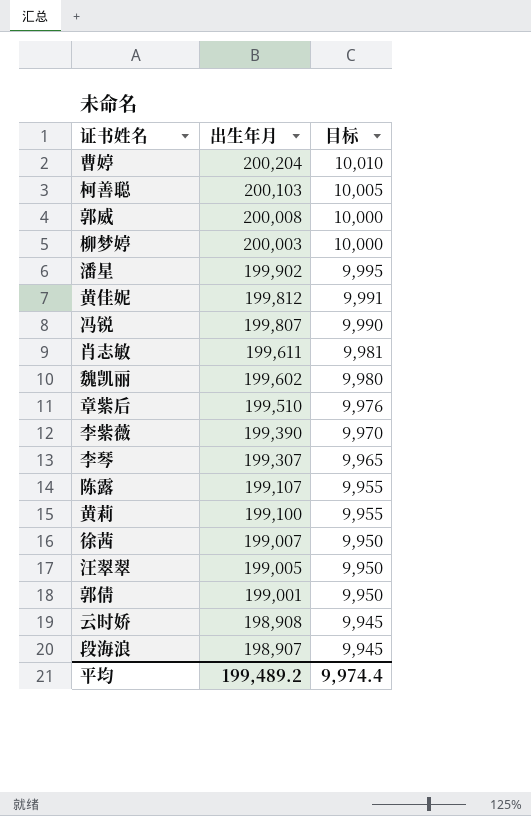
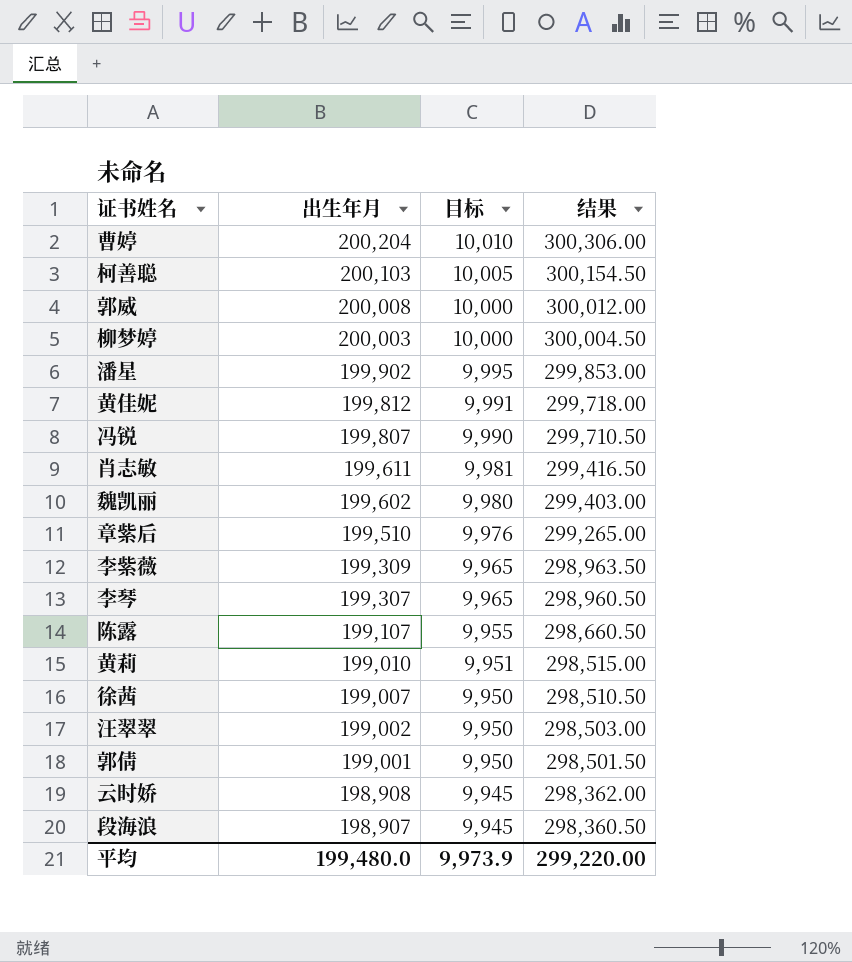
column 结果 | formula: none -> [出生年月] * 1.5
李紫薇 | 出生年月: 199,390 -> 199,309
李紫薇 | 目标: 9,970 -> 9,965
黄莉 | 出生年月: 199,100 -> 199,010
黄莉 | 目标: 9,955 -> 9,951
汪翠翠 | 出生年月: 199,005 -> 199,002
平均 | 出生年月: 199,489.2 -> 199,480.0
平均 | 目标: 9,974.4 -> 9,973.9

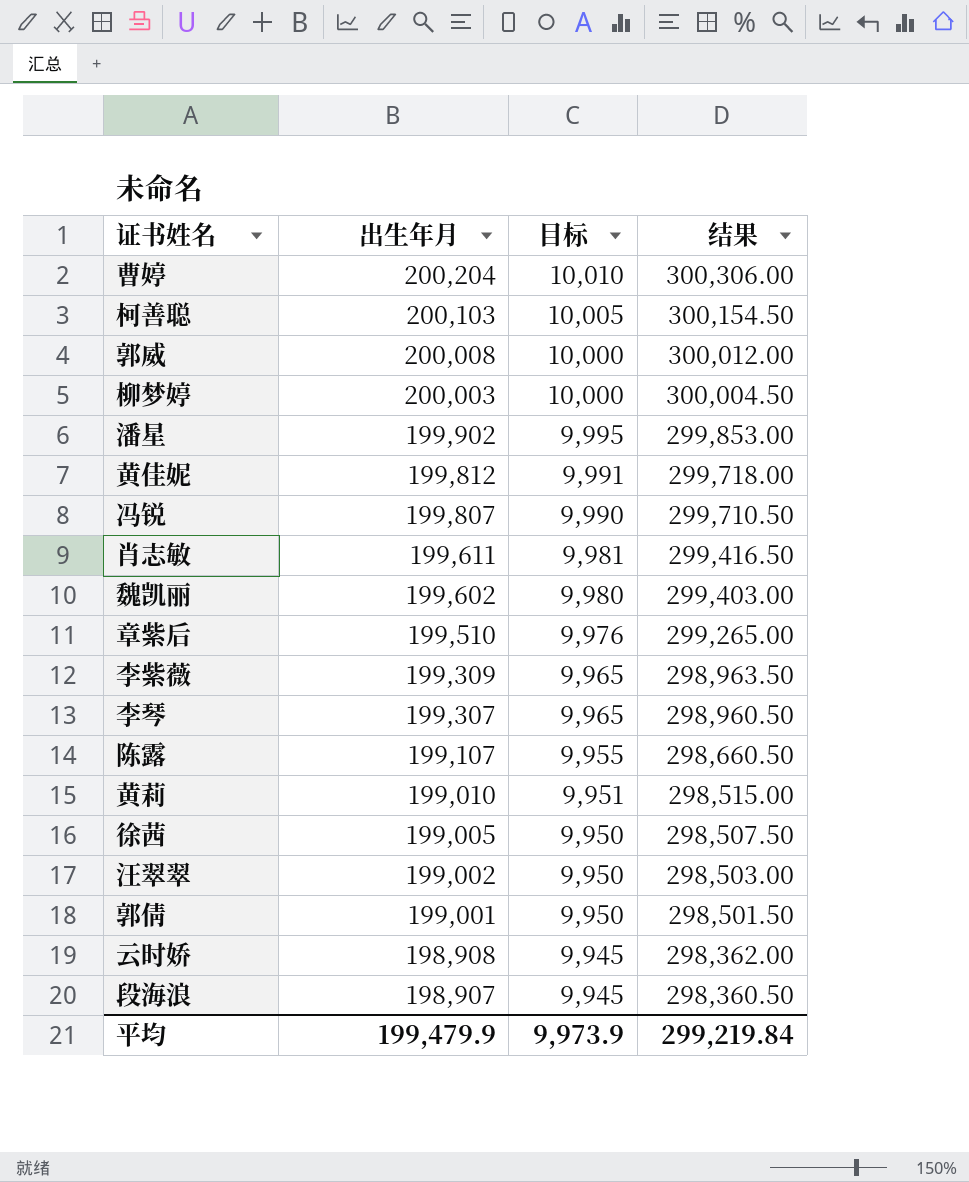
徐茜 | 出生年月: 199,007 -> 199,005
徐茜 | 结果: 298,510.50 -> 298,507.50
平均 | 出生年月: 199,480.0 -> 199,479.9
平均 | 结果: 299,220.00 -> 299,219.84

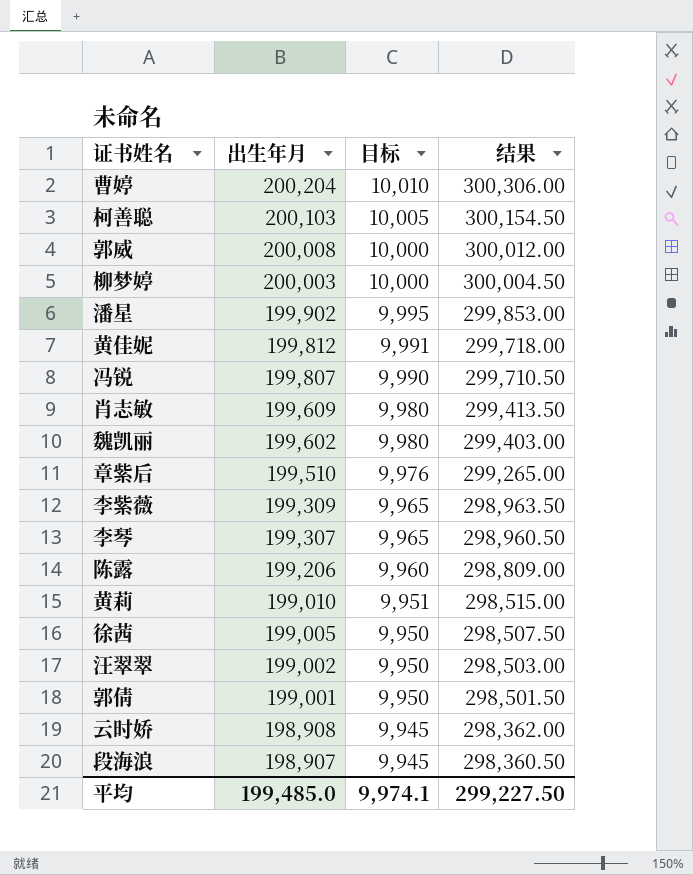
肖志敏 | 出生年月: 199,611 -> 199,609
肖志敏 | 目标: 9,981 -> 9,980
肖志敏 | 结果: 299,416.50 -> 299,413.50
陈露 | 出生年月: 199,107 -> 199,206
陈露 | 目标: 9,955 -> 9,960
陈露 | 结果: 298,660.50 -> 298,809.00
平均 | 出生年月: 199,479.9 -> 199,485.0
平均 | 目标: 9,973.9 -> 9,974.1
平均 | 结果: 299,219.84 -> 299,227.50

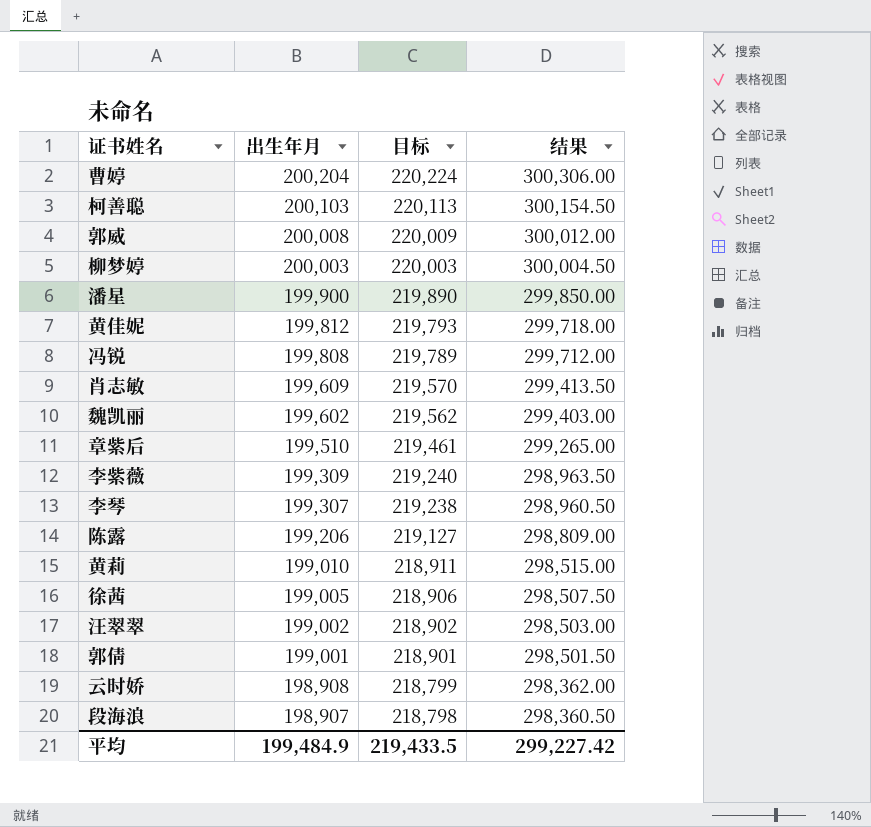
column 目标 | formula: [出生年月] * 0.05 -> [出生年月] * 1.1
潘星 | 出生年月: 199,902 -> 199,900
潘星 | 结果: 299,853.00 -> 299,850.00
冯锐 | 出生年月: 199,807 -> 199,808
冯锐 | 结果: 299,710.50 -> 299,712.00
平均 | 出生年月: 199,485.0 -> 199,484.9
平均 | 目标: 9,974.1 -> 219,433.5
平均 | 结果: 299,227.50 -> 299,227.42

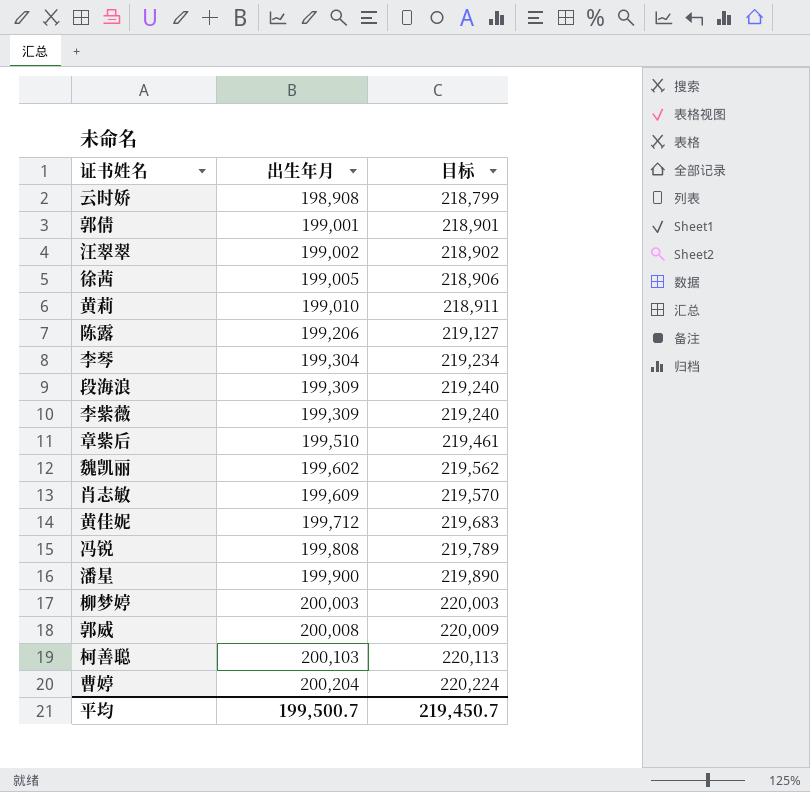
row order: 出生年月 descending -> 出生年月 ascending
column 结果 | formula: [出生年月] * 1.5 -> none
李琴 | 出生年月: 199,307 -> 199,304
李琴 | 目标: 219,238 -> 219,234
段海浪 | 出生年月: 198,907 -> 199,309
段海浪 | 目标: 218,798 -> 219,240
黄佳妮 | 出生年月: 199,812 -> 199,712
黄佳妮 | 目标: 219,793 -> 219,683
平均 | 出生年月: 199,484.9 -> 199,500.7
平均 | 目标: 219,433.5 -> 219,450.7

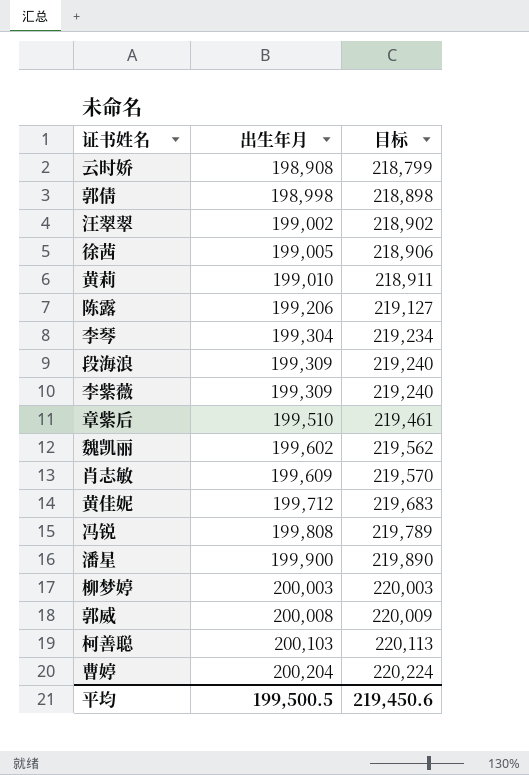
郭倩 | 出生年月: 199,001 -> 198,998
郭倩 | 目标: 218,901 -> 218,898
平均 | 出生年月: 199,500.7 -> 199,500.5
平均 | 目标: 219,450.7 -> 219,450.6

